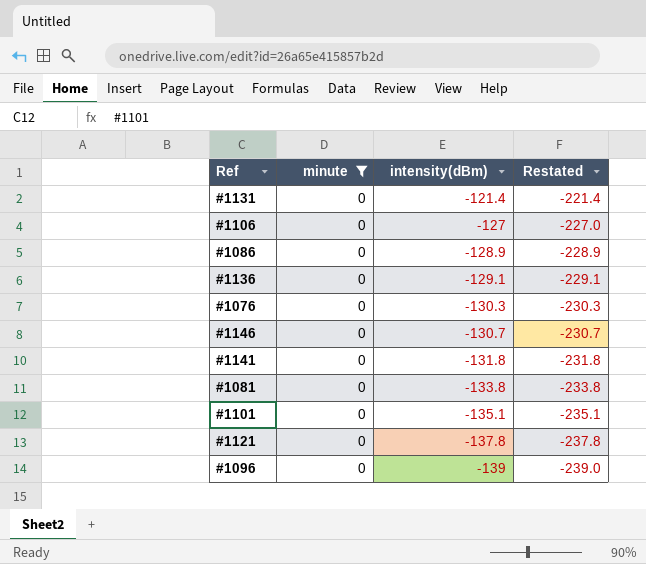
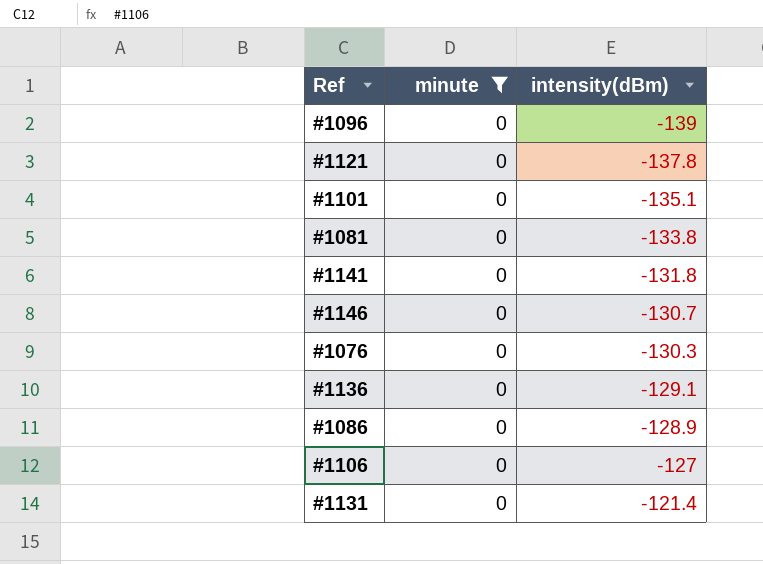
row order: intensity(dBm) descending -> intensity(dBm) ascending
column Restated | formula: [intensity(dBm)] - 100 -> none

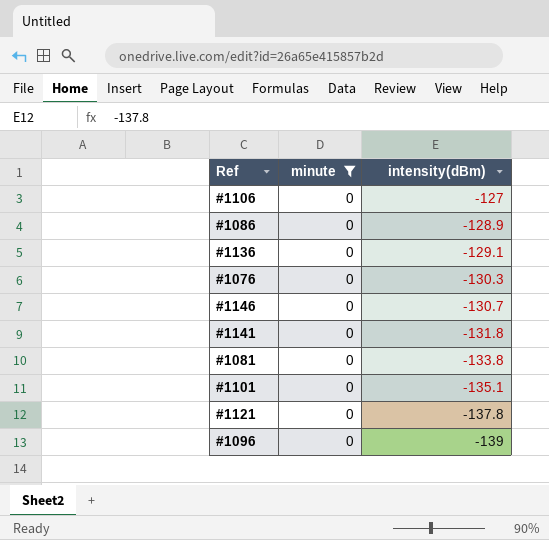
row order: intensity(dBm) ascending -> intensity(dBm) descending
row #1131: 0 | -121.4 -> none

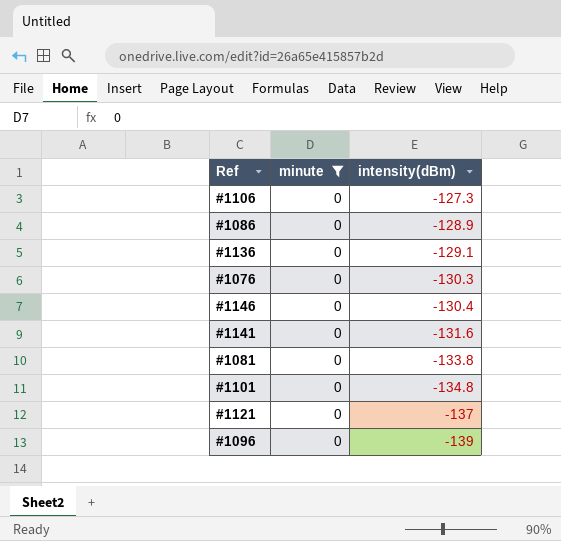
#1106 | intensity(dBm): -127 -> -127.3
#1146 | intensity(dBm): -130.7 -> -130.4
#1141 | intensity(dBm): -131.8 -> -131.6
#1101 | intensity(dBm): -135.1 -> -134.8
#1121 | intensity(dBm): -137.8 -> -137

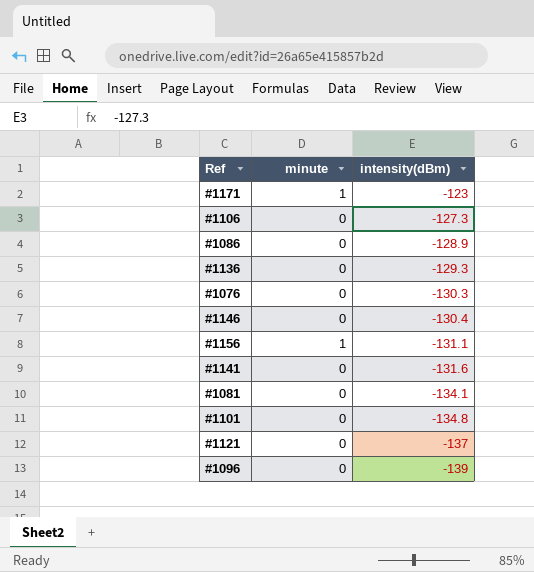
filter: minute = 0 -> none
#1136 | intensity(dBm): -129.1 -> -129.3
#1081 | intensity(dBm): -133.8 -> -134.1

